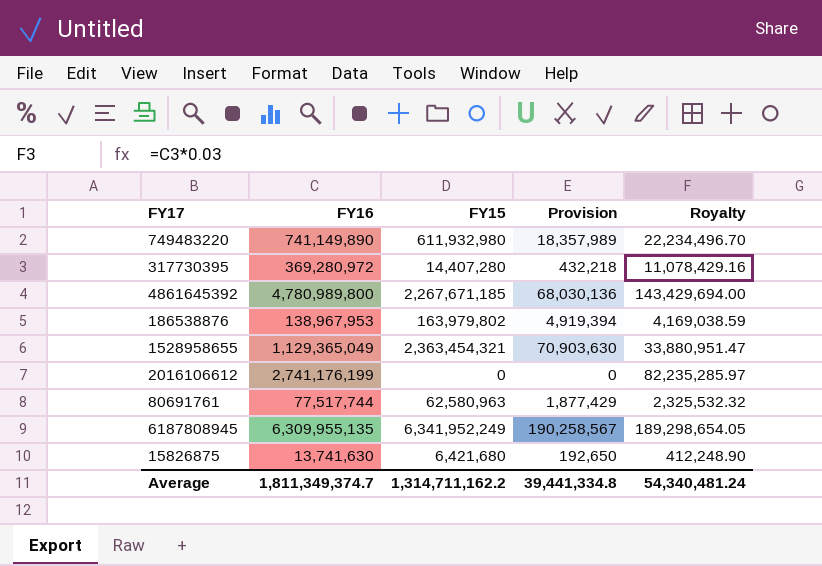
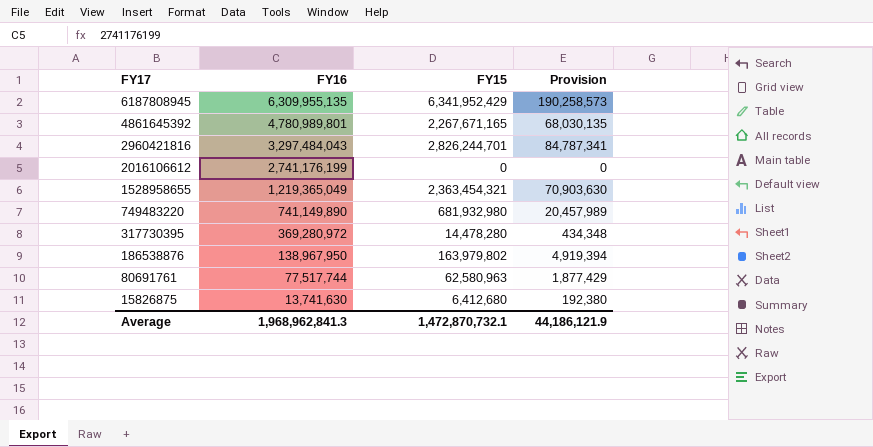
row order: none -> FY17 descending
column Royalty | formula: [FY16] * 0.03 -> none
6187808945 | FY15: 6,341,952,249 -> 6,341,952,429
6187808945 | Provision: 190,258,567 -> 190,258,573
4861645392 | FY16: 4,780,989,800 -> 4,780,989,801
4861645392 | FY15: 2,267,671,185 -> 2,267,671,165
4861645392 | Provision: 68,030,136 -> 68,030,135
row 2960421816: none -> 3,297,484,043 | 2,826,244,701 | 84,787,341
1528958655 | FY16: 1,129,365,049 -> 1,219,365,049
749483220 | FY15: 611,932,980 -> 681,932,980
749483220 | Provision: 18,357,989 -> 20,457,989
317730395 | FY15: 14,407,280 -> 14,478,280
317730395 | Provision: 432,218 -> 434,348
186538876 | FY16: 138,967,953 -> 138,967,950
15826875 | FY15: 6,421,680 -> 6,412,680
15826875 | Provision: 192,650 -> 192,380
Average | FY16: 1,811,349,374.7 -> 1,968,962,841.3
Average | FY15: 1,314,711,162.2 -> 1,472,870,732.1
Average | Provision: 39,441,334.8 -> 44,186,121.9

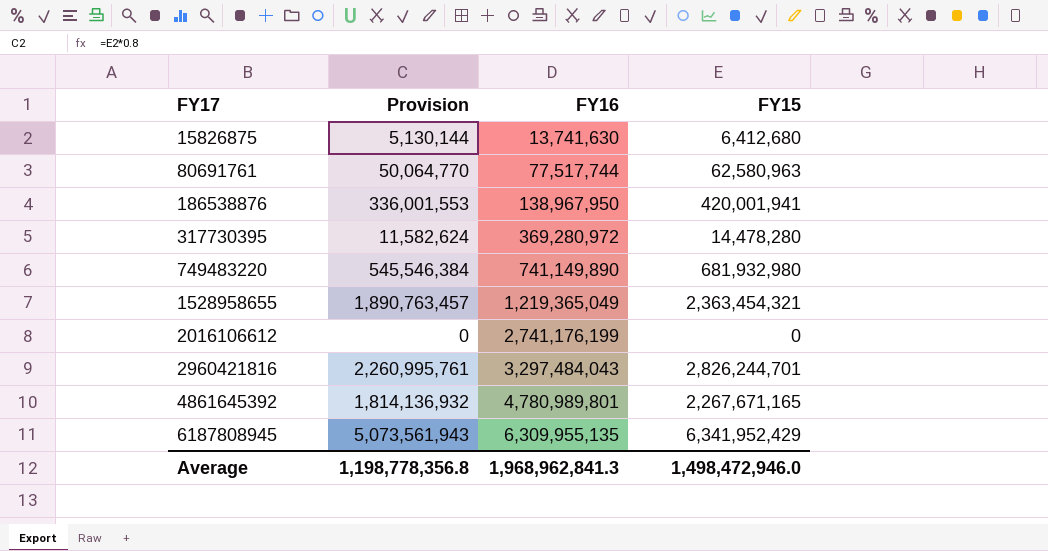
row order: FY17 descending -> FY17 ascending
column Provision | formula: [FY15] * 0.03 -> [FY15] * 0.8
column Provision | position: 4 -> 2
186538876 | FY15: 163,979,802 -> 420,001,941
Average | Provision: 44,186,121.9 -> 1,198,778,356.8
Average | FY15: 1,472,870,732.1 -> 1,498,472,946.0

